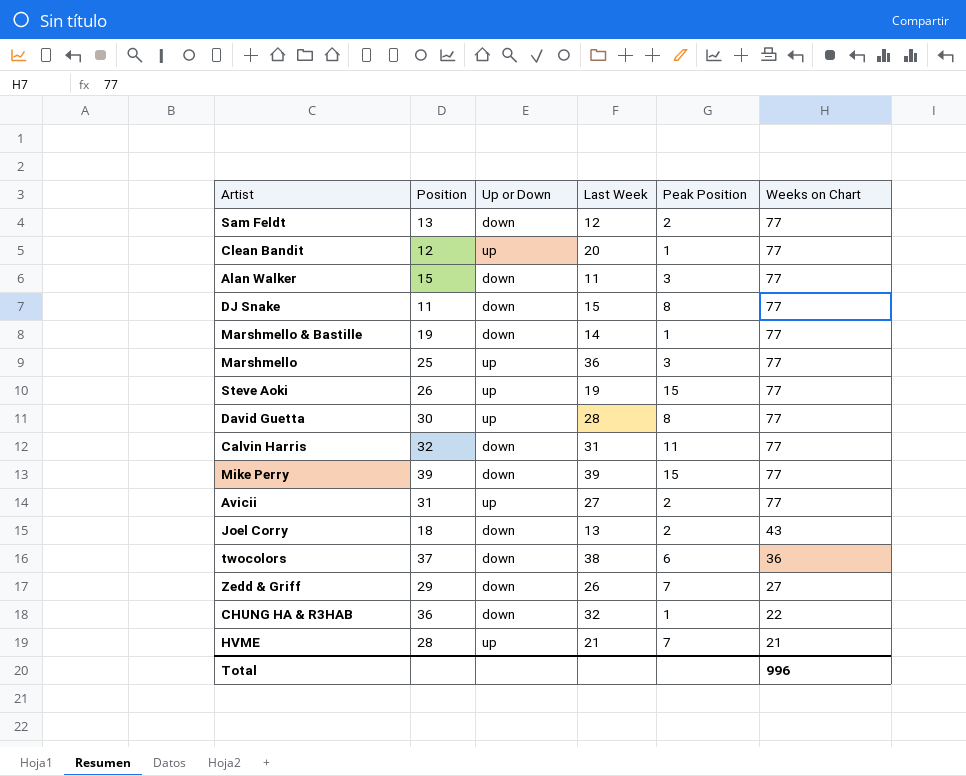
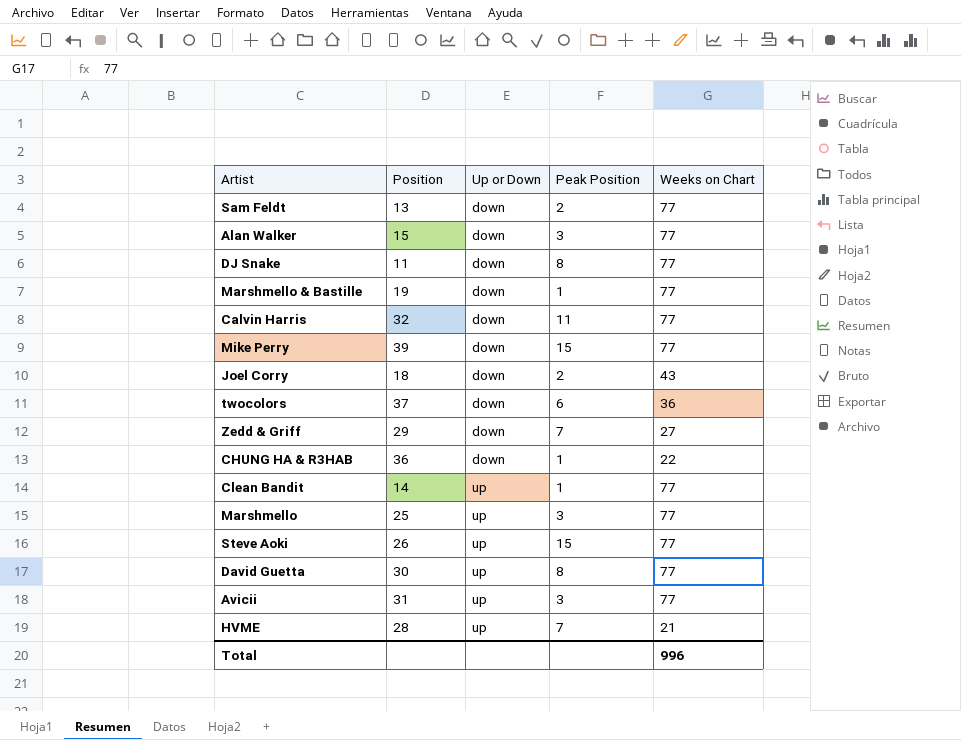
row order: Weeks on Chart descending -> Up or Down ascending
column Last Week | position: 4 -> none
Clean Bandit | Position: 12 -> 14
Avicii | Peak Position: 2 -> 3

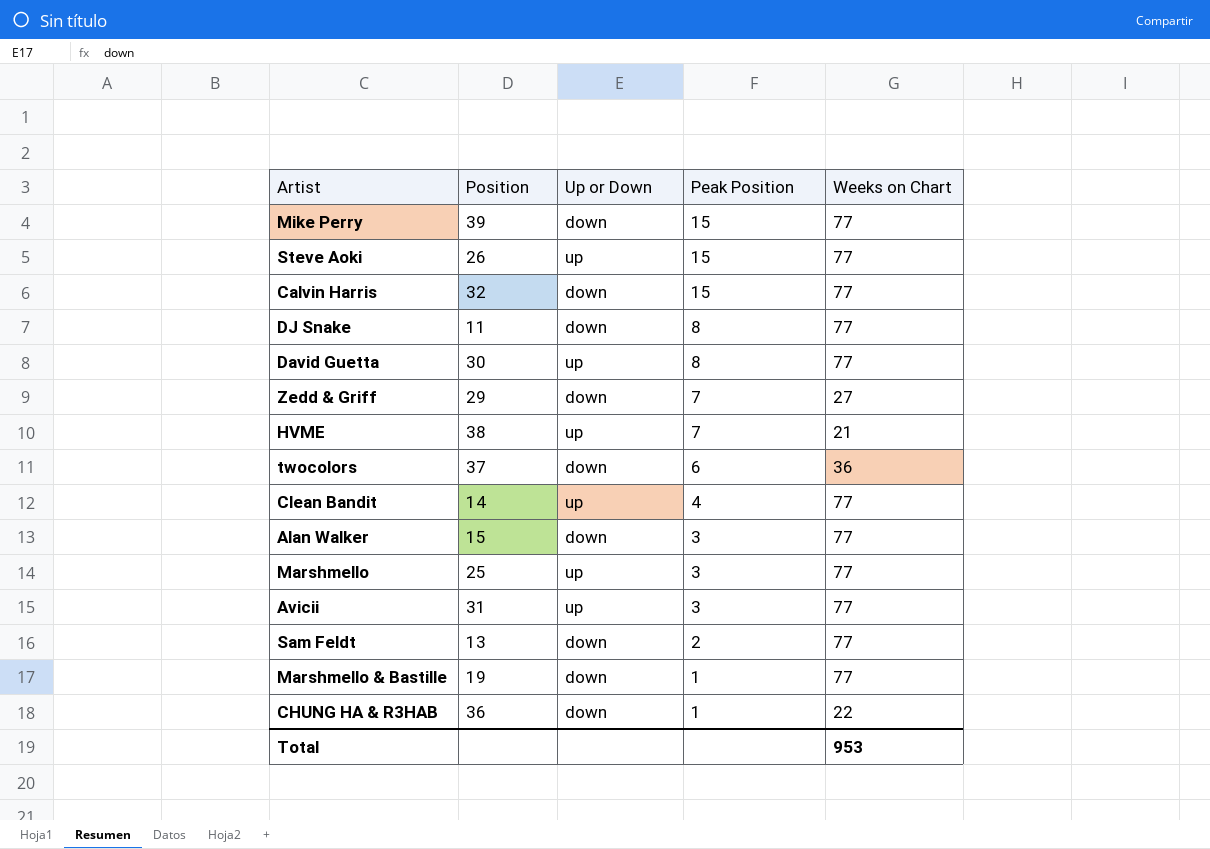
row order: Up or Down ascending -> Peak Position descending
row Joel Corry: 18 | down | 2 | 43 -> none
Calvin Harris | Peak Position: 11 -> 15
HVME | Position: 28 -> 38
Clean Bandit | Peak Position: 1 -> 4
Total | Weeks on Chart: 996 -> 953

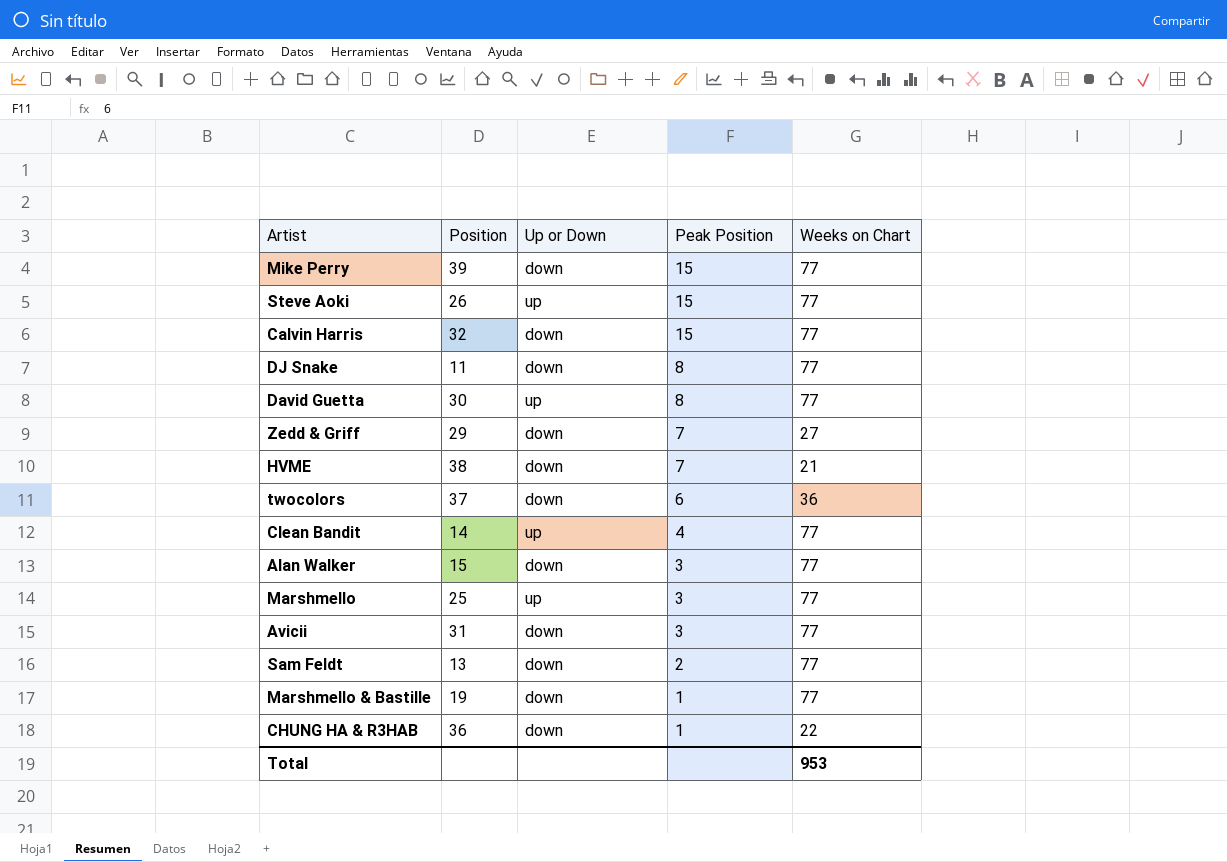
HVME | Up or Down: up -> down
Avicii | Up or Down: up -> down

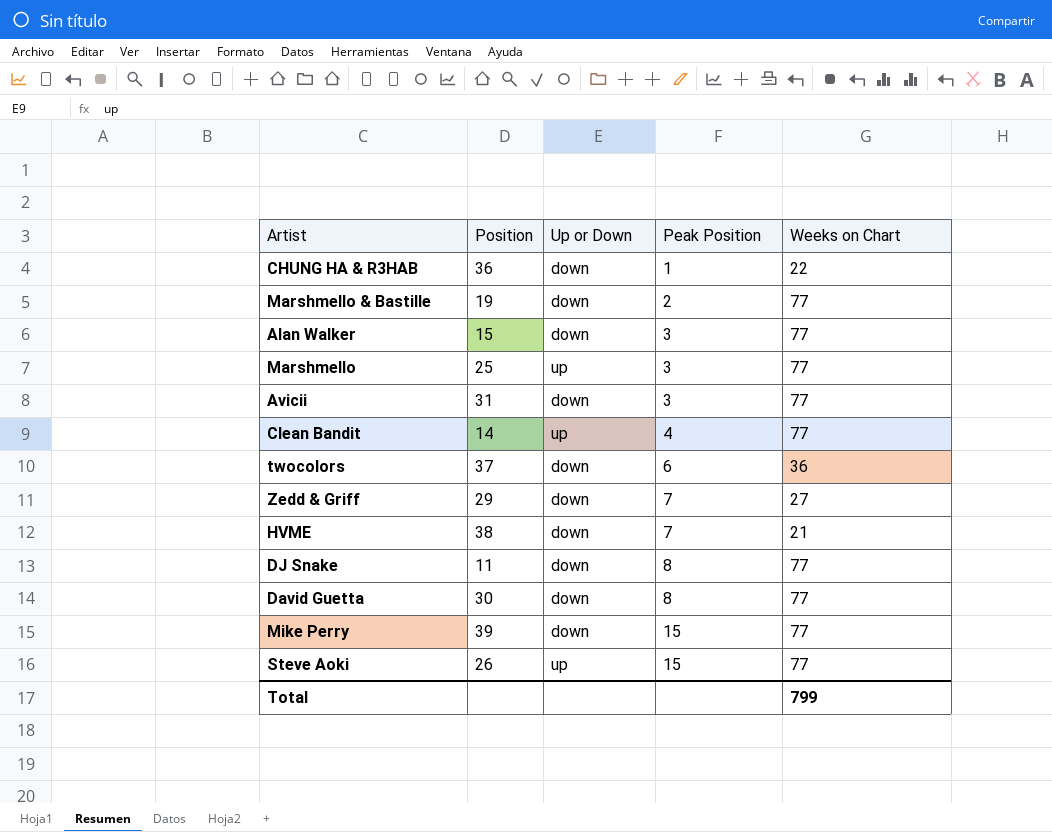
row order: Peak Position descending -> Peak Position ascending
row Calvin Harris: 32 | down | 15 | 77 -> none
row Sam Feldt: 13 | down | 2 | 77 -> none
Marshmello & Bastille | Peak Position: 1 -> 2
David Guetta | Up or Down: up -> down
Total | Weeks on Chart: 953 -> 799

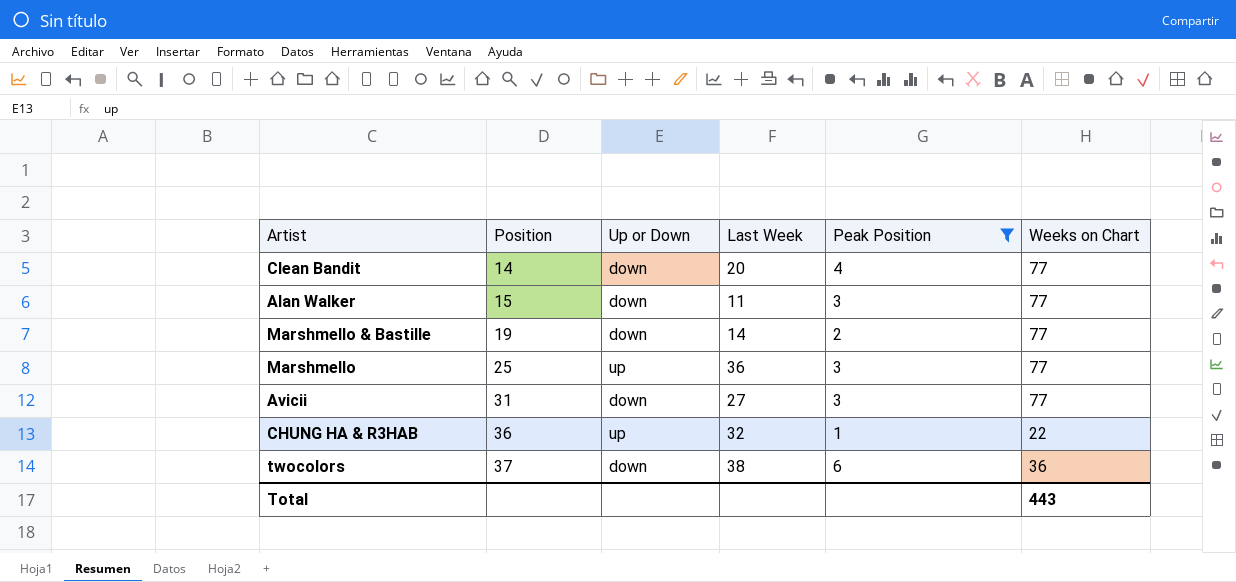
filter: none -> Peak Position <= 6
row order: Peak Position ascending -> Position ascending
column Last Week | position: none -> 4
Clean Bandit | Up or Down: up -> down
CHUNG HA & R3HAB | Up or Down: down -> up
Total | Weeks on Chart: 799 -> 443

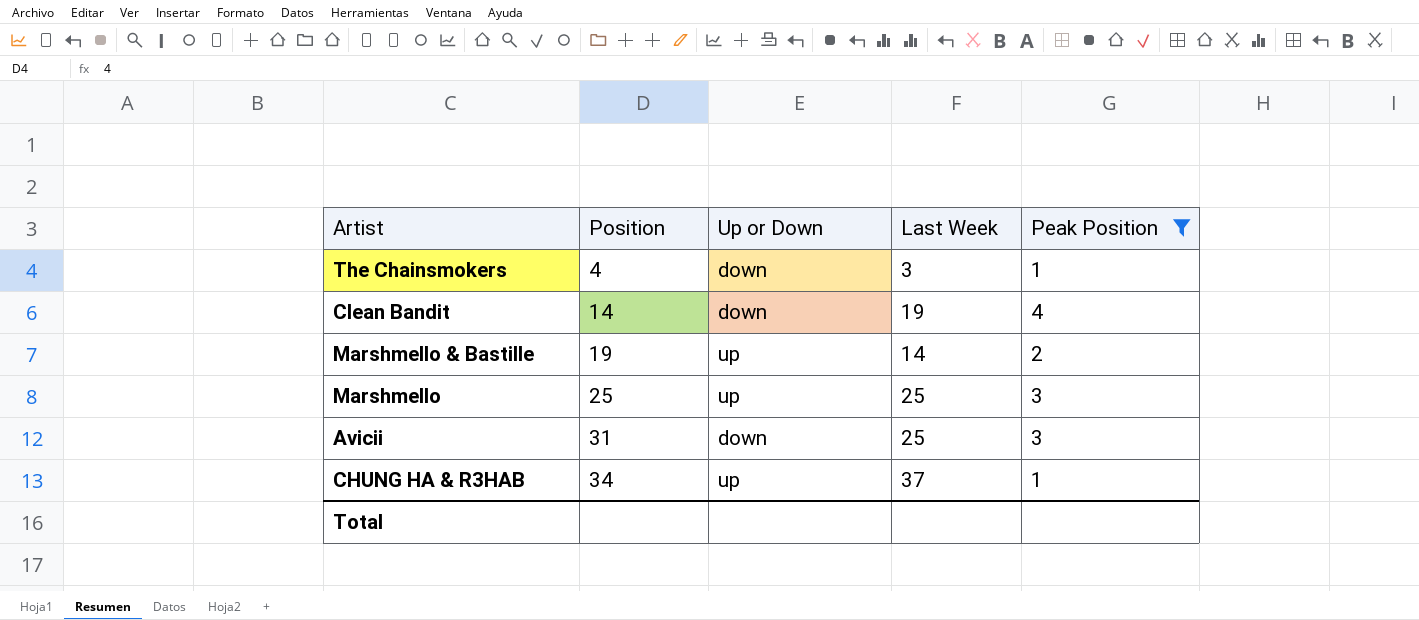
column Weeks on Chart | position: 6 -> none
row Alan Walker: 15 | down | 11 | 3 | 77 -> none
row twocolors: 37 | down | 38 | 6 | 36 -> none
row The Chainsmokers: none -> 4 | down | 3 | 1
Clean Bandit | Last Week: 20 -> 19
Marshmello & Bastille | Up or Down: down -> up
Marshmello | Last Week: 36 -> 25
Avicii | Last Week: 27 -> 25
CHUNG HA & R3HAB | Position: 36 -> 34
CHUNG HA & R3HAB | Last Week: 32 -> 37

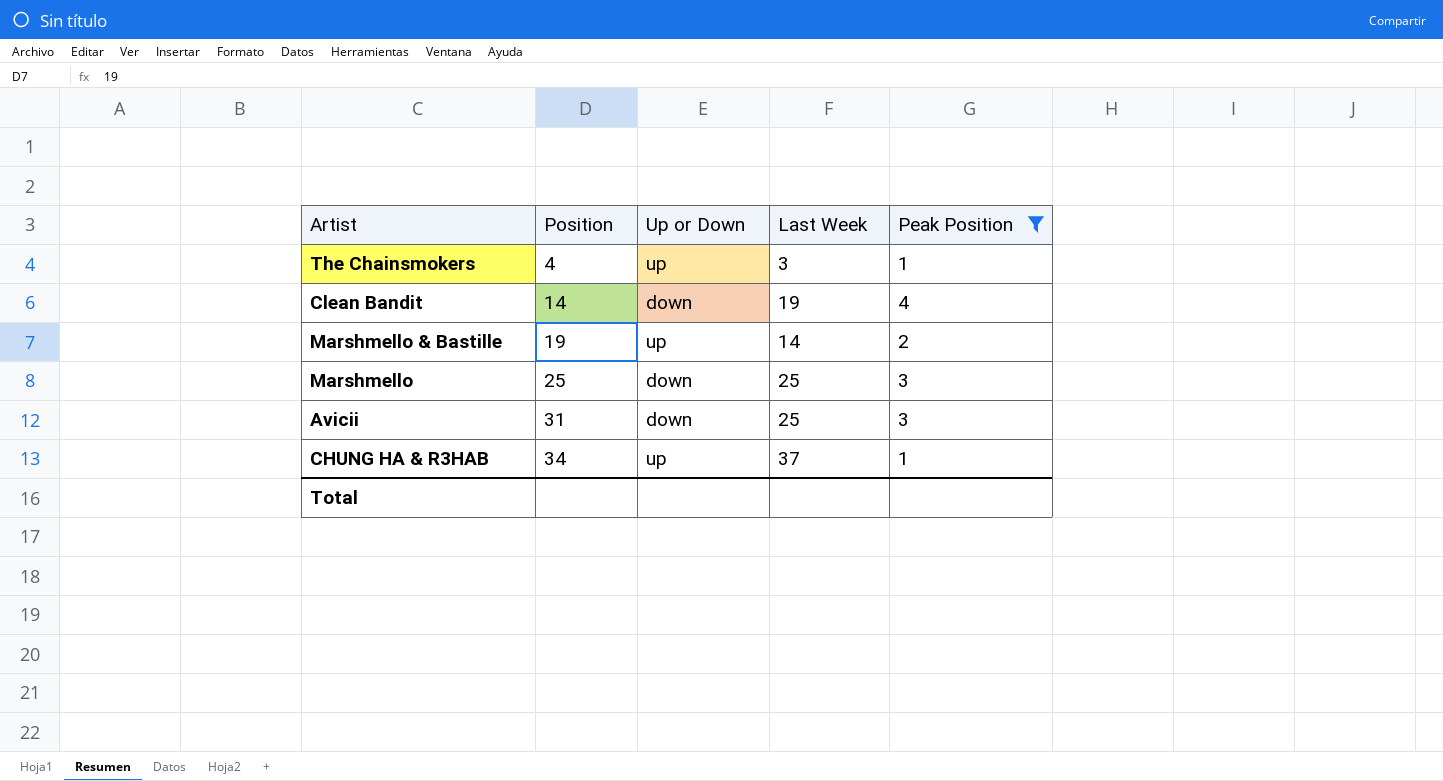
The Chainsmokers | Up or Down: down -> up
Marshmello | Up or Down: up -> down

